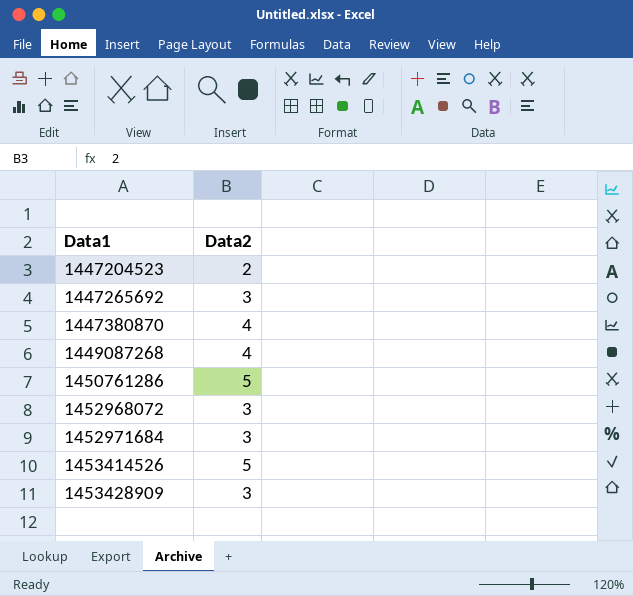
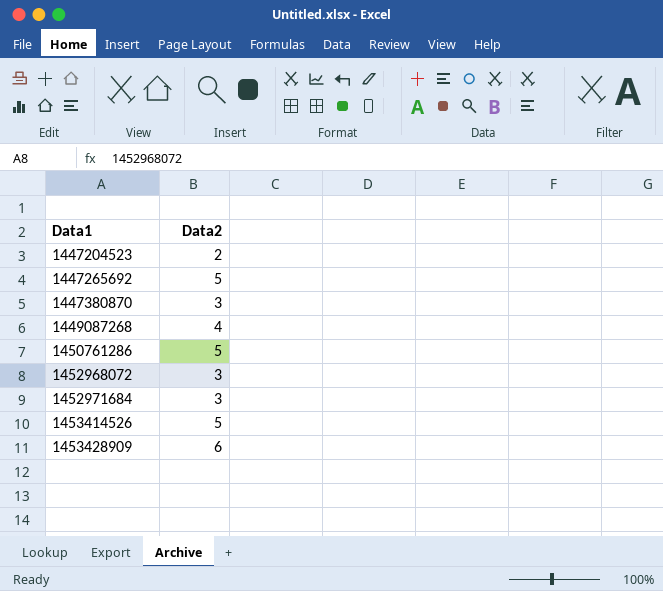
1447265692 | Data2: 3 -> 5
1447380870 | Data2: 4 -> 3
1453428909 | Data2: 3 -> 6

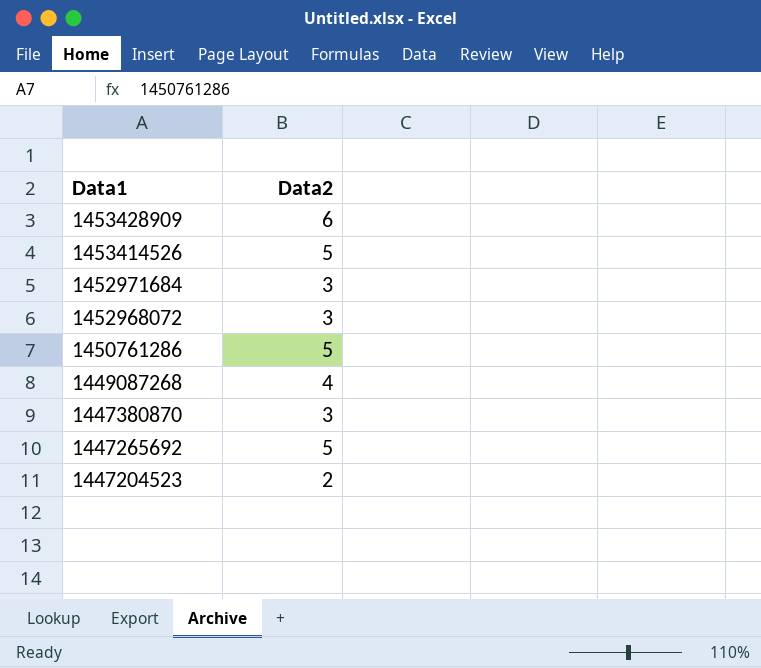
row order: Data1 ascending -> Data1 descending

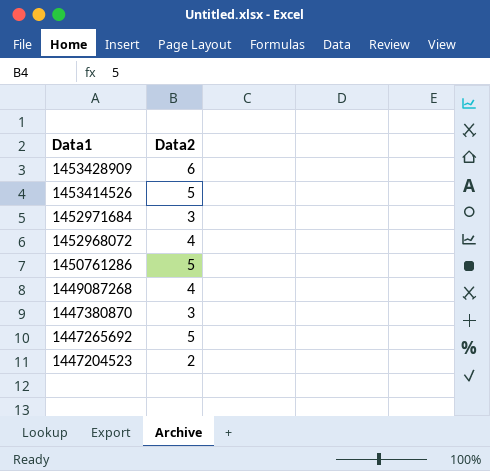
1452968072 | Data2: 3 -> 4

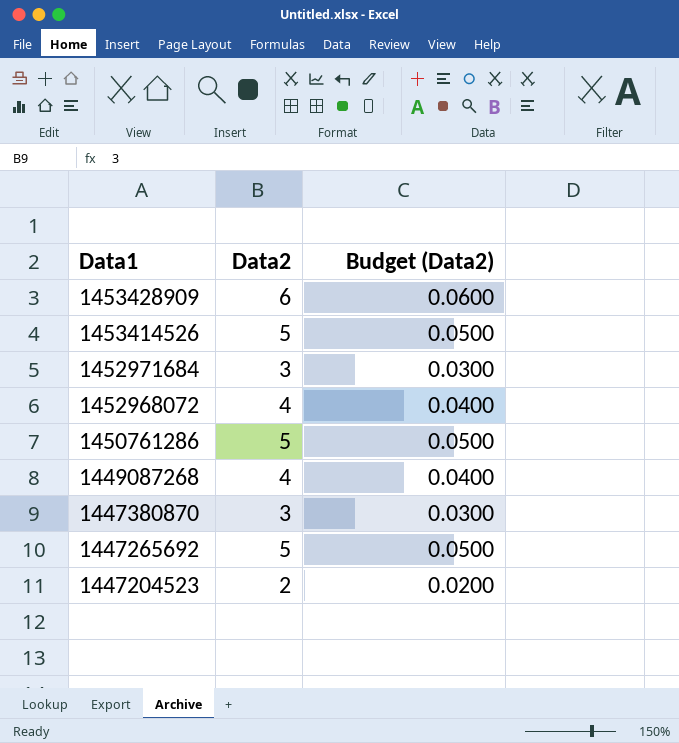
column Budget (Data2) | formula: none -> [Data2] * 0.01

